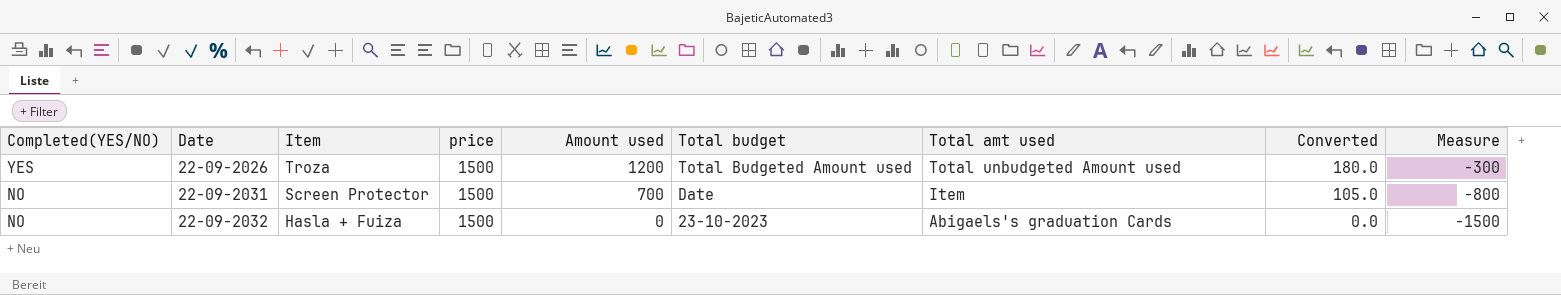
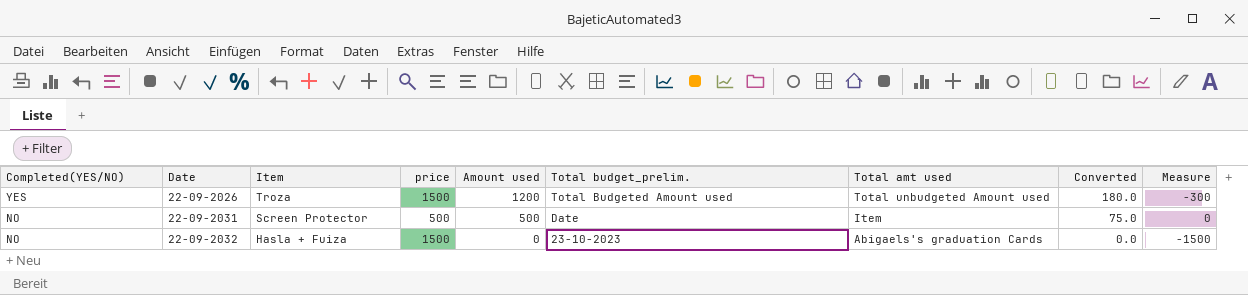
column name: Total budget -> Total budget_prelim.
22-09-2031 | price: 1500 -> 500
22-09-2031 | Amount used: 700 -> 500
22-09-2031 | Converted: 105.0 -> 75.0
22-09-2031 | Measure: -800 -> 0

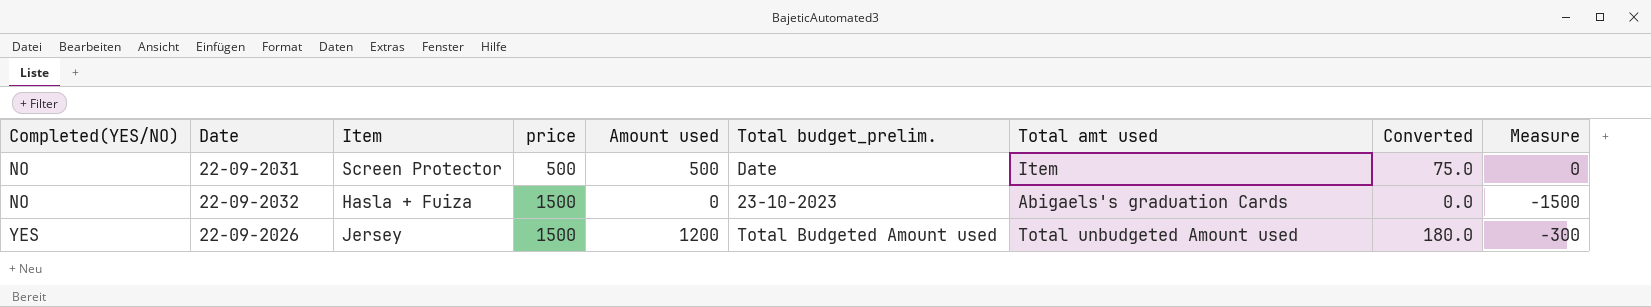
row order: Completed(YES/NO) descending -> Completed(YES/NO) ascending
22-09-2026 | Item: Troza -> Jersey

